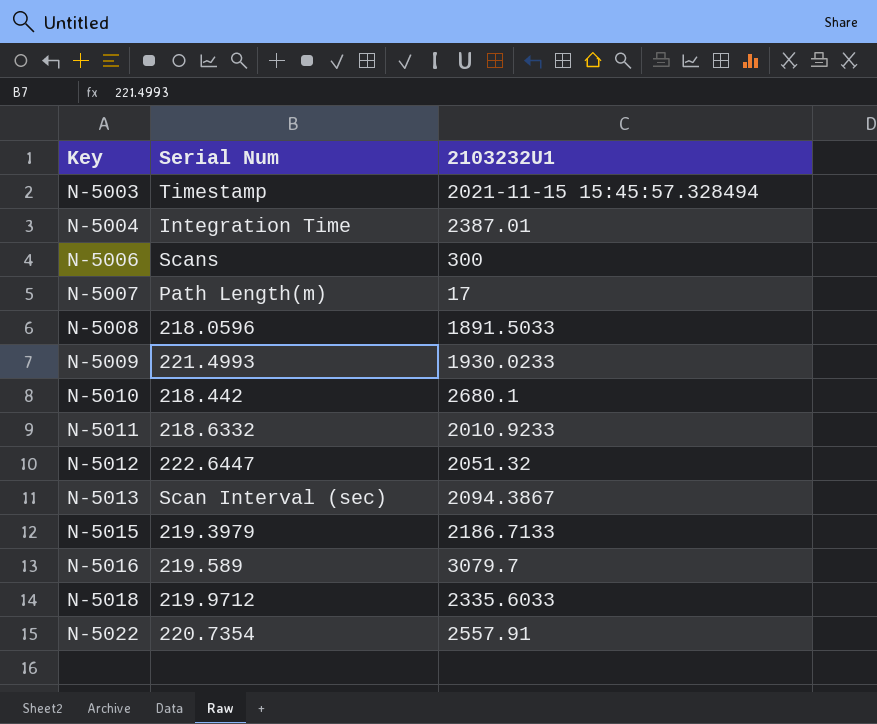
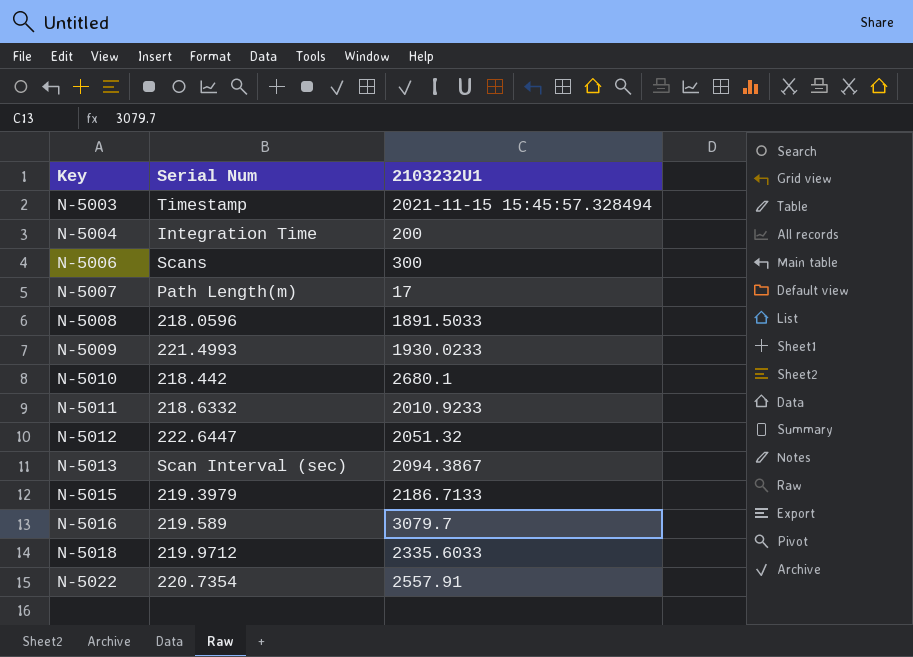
N-5004 | 2103232U1: 2387.01 -> 200

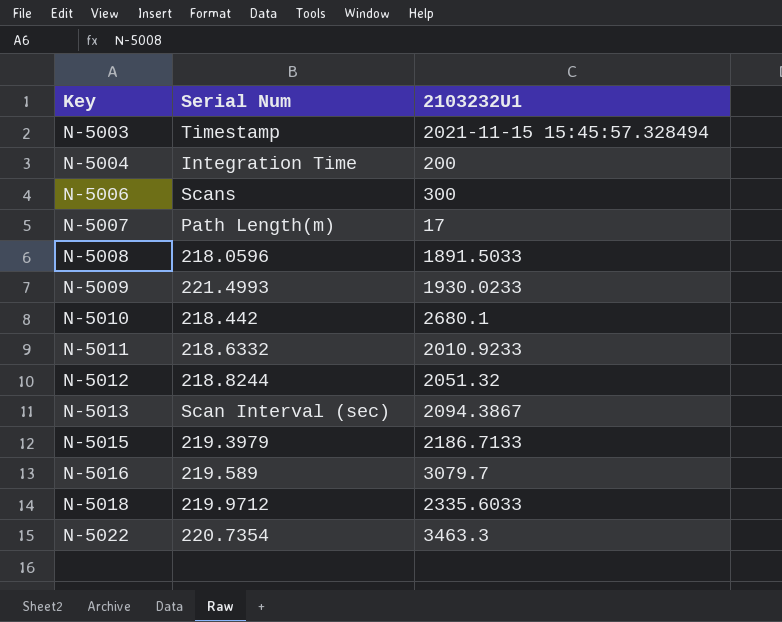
N-5012 | Serial Num: 222.6447 -> 218.8244
N-5022 | 2103232U1: 2557.91 -> 3463.3

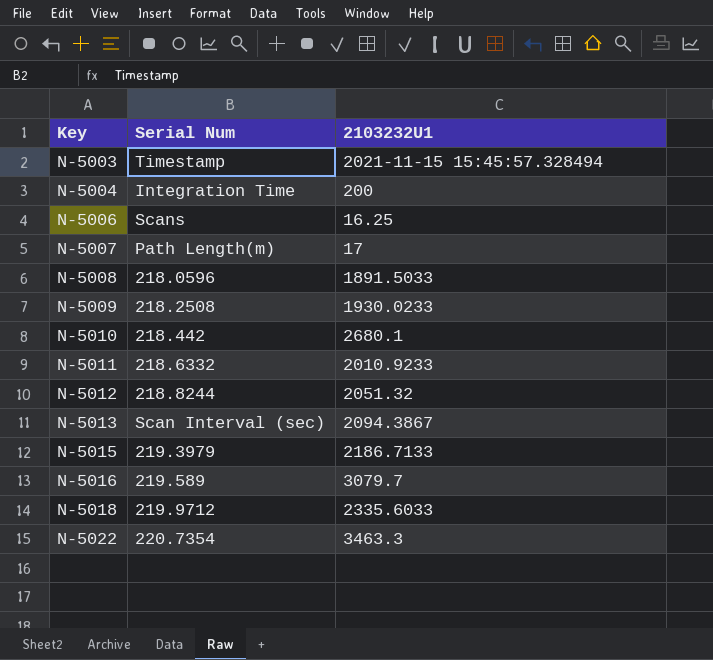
N-5006 | 2103232U1: 300 -> 16.25
N-5009 | Serial Num: 221.4993 -> 218.2508

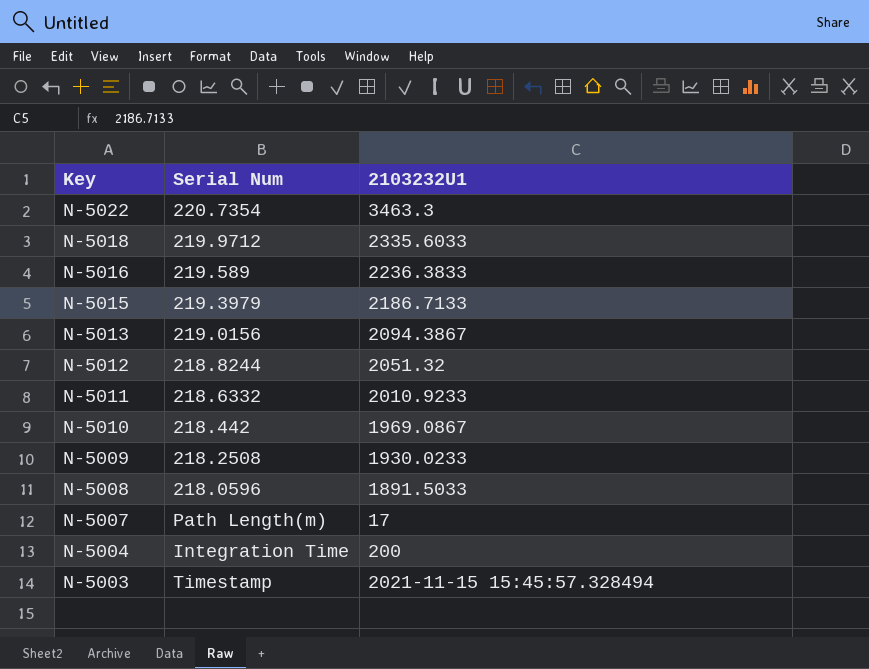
row order: Key ascending -> Key descending
row N-5006: Scans | 16.25 -> none
N-5016 | 2103232U1: 3079.7 -> 2236.3833
N-5013 | Serial Num: Scan Interval (sec) -> 219.0156
N-5010 | 2103232U1: 2680.1 -> 1969.0867

